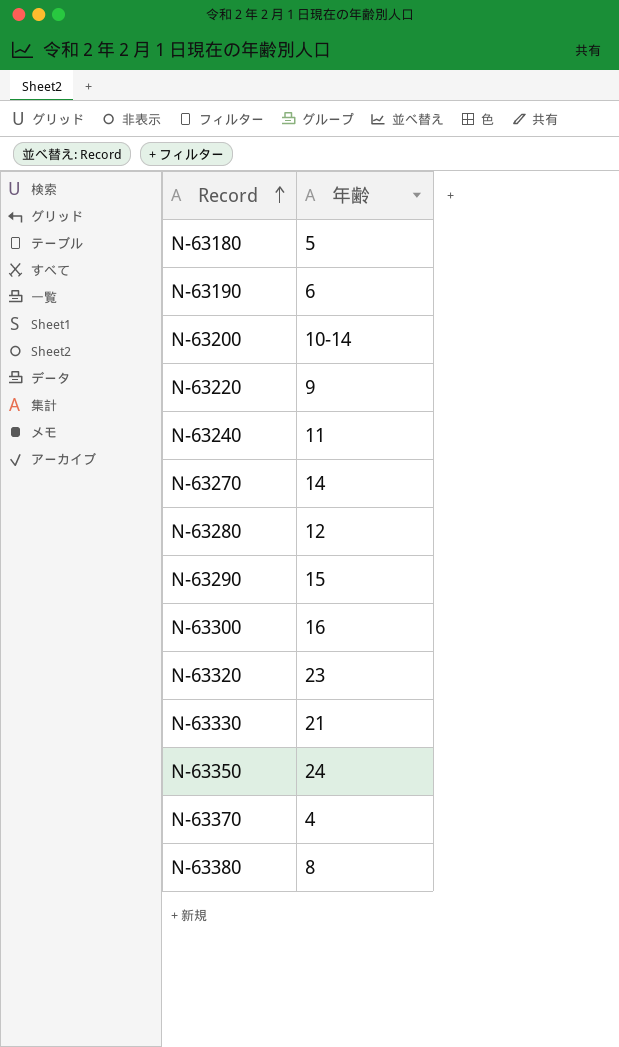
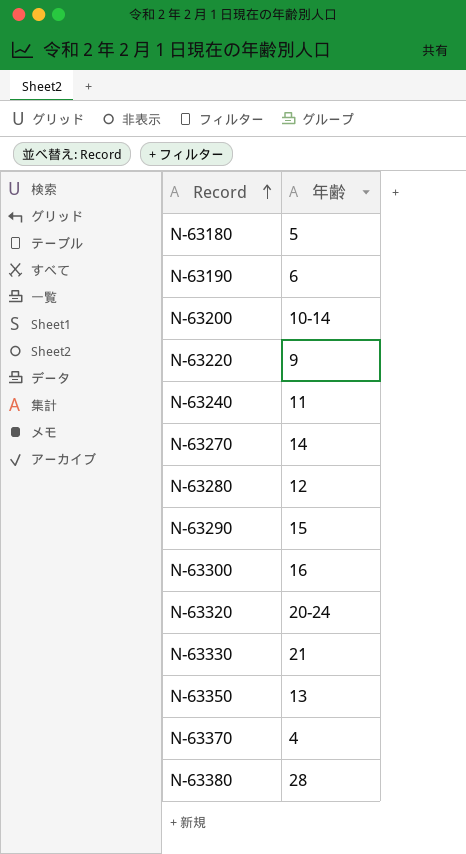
N-63320 | 年齢: 23 -> 20-24
N-63350 | 年齢: 24 -> 13
N-63380 | 年齢: 8 -> 28

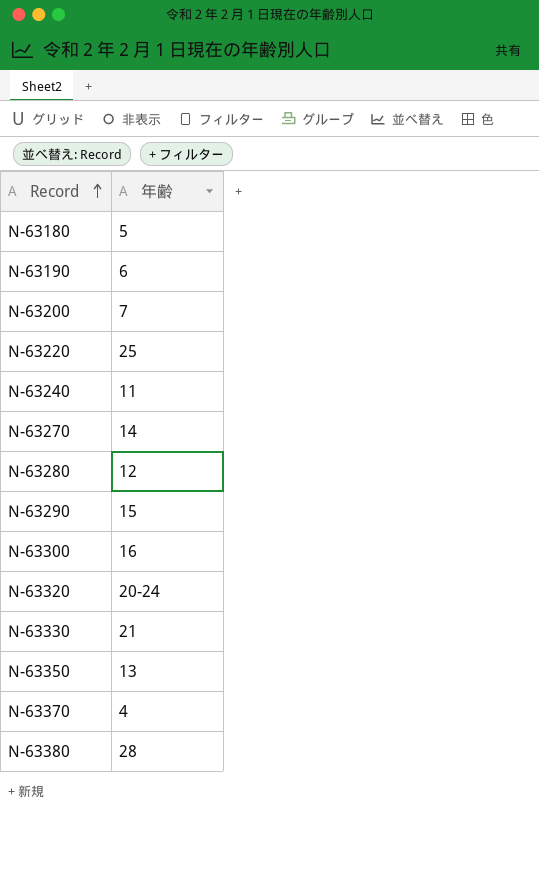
N-63200 | 年齢: 10-14 -> 7
N-63220 | 年齢: 9 -> 25

